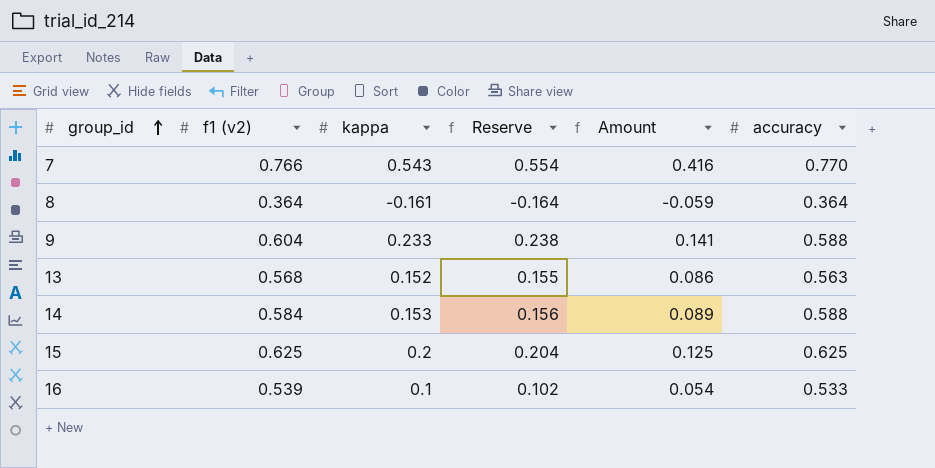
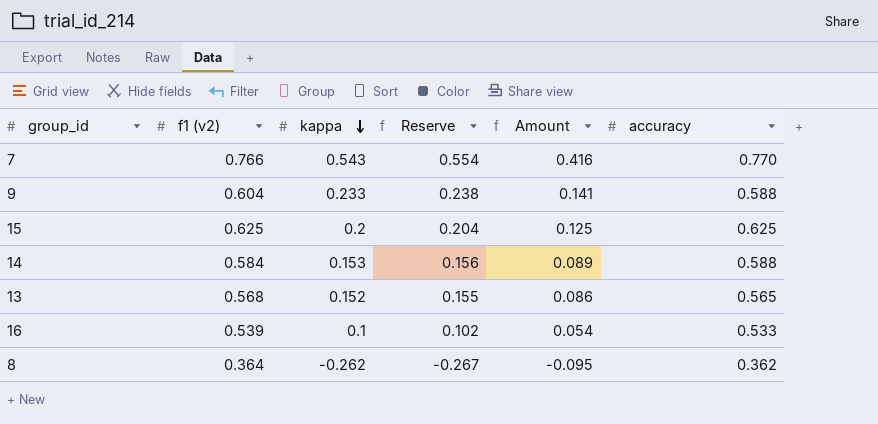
row order: group_id ascending -> kappa descending
13 | accuracy: 0.563 -> 0.565
8 | kappa: -0.161 -> -0.262
8 | Reserve: -0.164 -> -0.267
8 | Amount: -0.059 -> -0.095
8 | accuracy: 0.364 -> 0.362

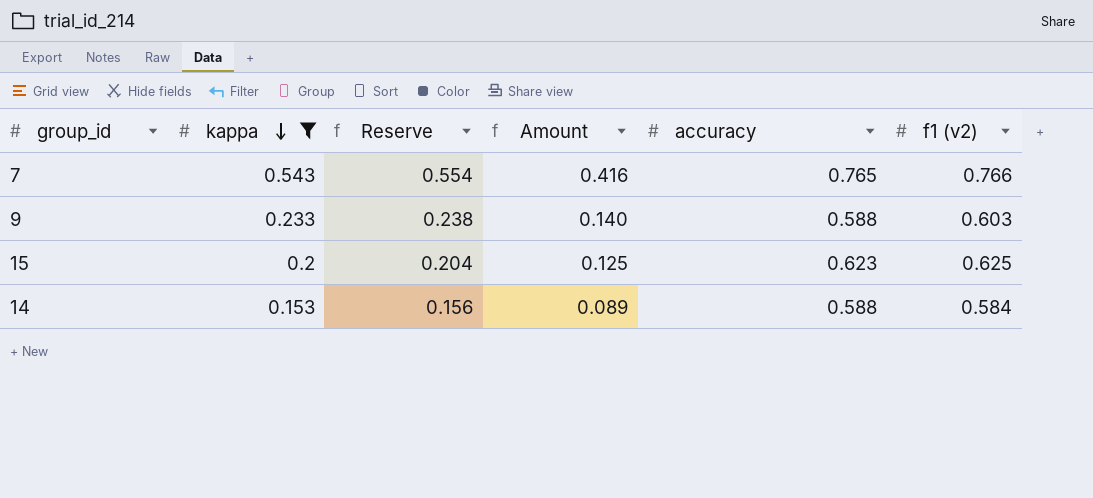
filter: none -> kappa >= 0.153
column f1 (v2) | position: 2 -> 6
7 | accuracy: 0.770 -> 0.765
9 | Amount: 0.141 -> 0.140
9 | f1 (v2): 0.604 -> 0.603
15 | accuracy: 0.625 -> 0.623

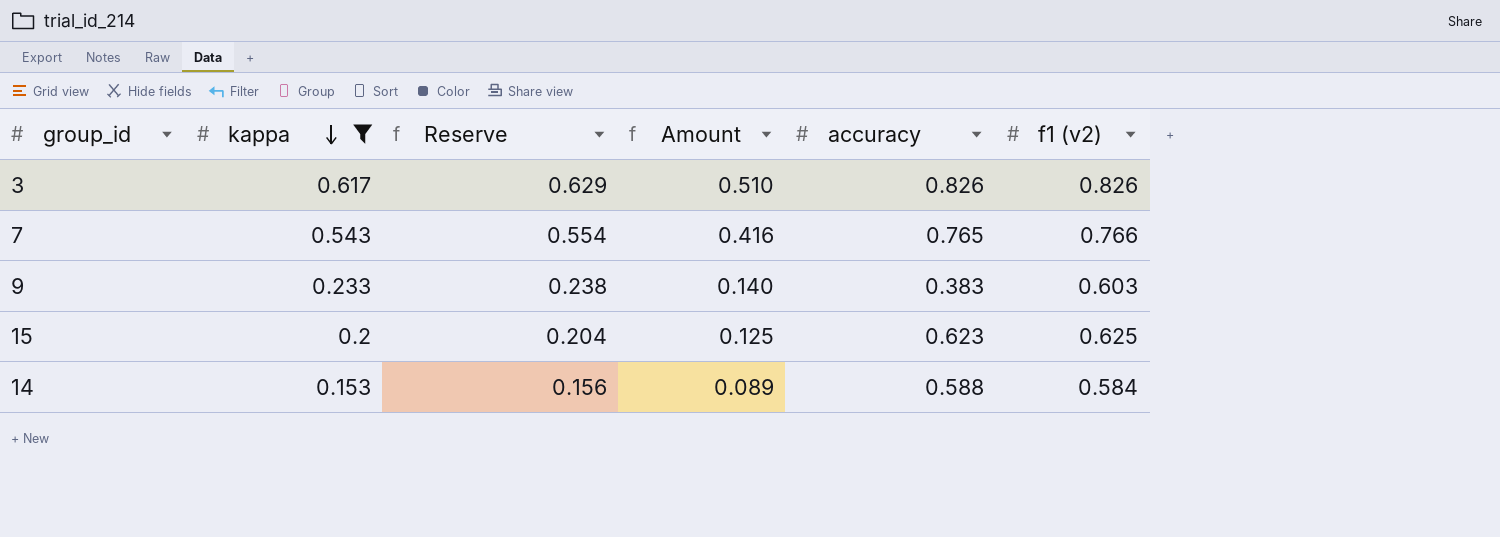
row 3: none -> 0.617 | 0.629 | 0.510 | 0.826 | 0.826
9 | accuracy: 0.588 -> 0.383

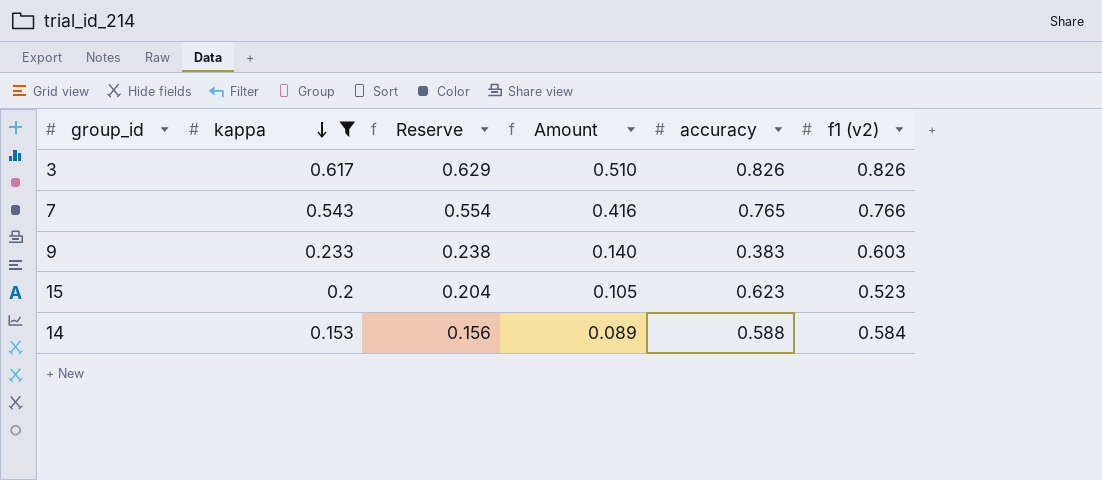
15 | Amount: 0.125 -> 0.105
15 | f1 (v2): 0.625 -> 0.523

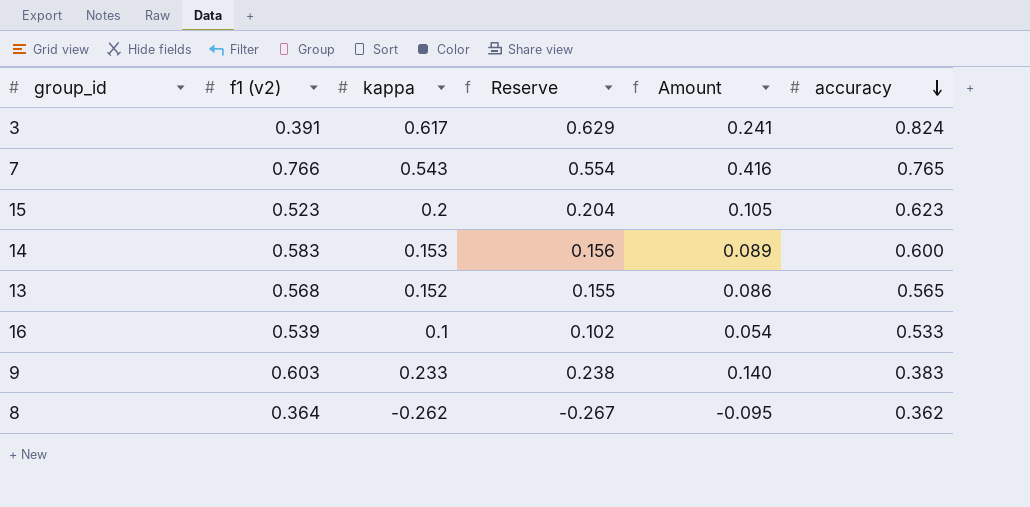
filter: kappa >= 0.153 -> none
row order: kappa descending -> accuracy descending
column f1 (v2) | position: 6 -> 2
3 | f1 (v2): 0.826 -> 0.391
3 | Amount: 0.510 -> 0.241
3 | accuracy: 0.826 -> 0.824
14 | f1 (v2): 0.584 -> 0.583
14 | accuracy: 0.588 -> 0.600

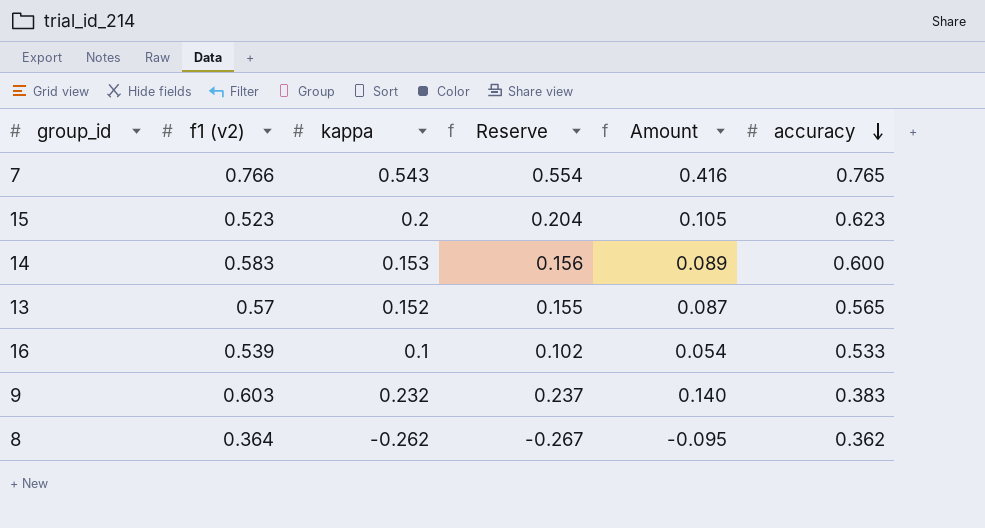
row 3: 0.391 | 0.617 | 0.629 | 0.241 | 0.824 -> none
13 | f1 (v2): 0.568 -> 0.57
13 | Amount: 0.086 -> 0.087
9 | kappa: 0.233 -> 0.232
9 | Reserve: 0.238 -> 0.237

